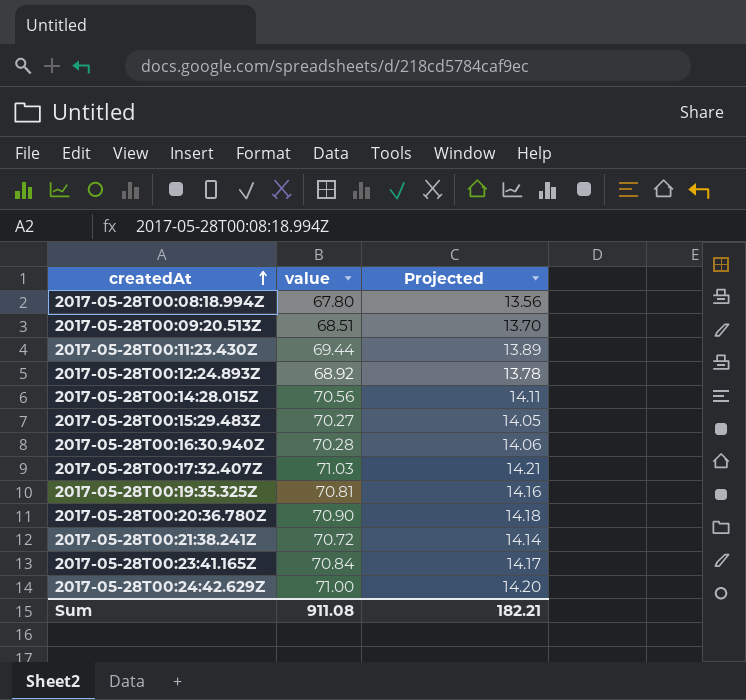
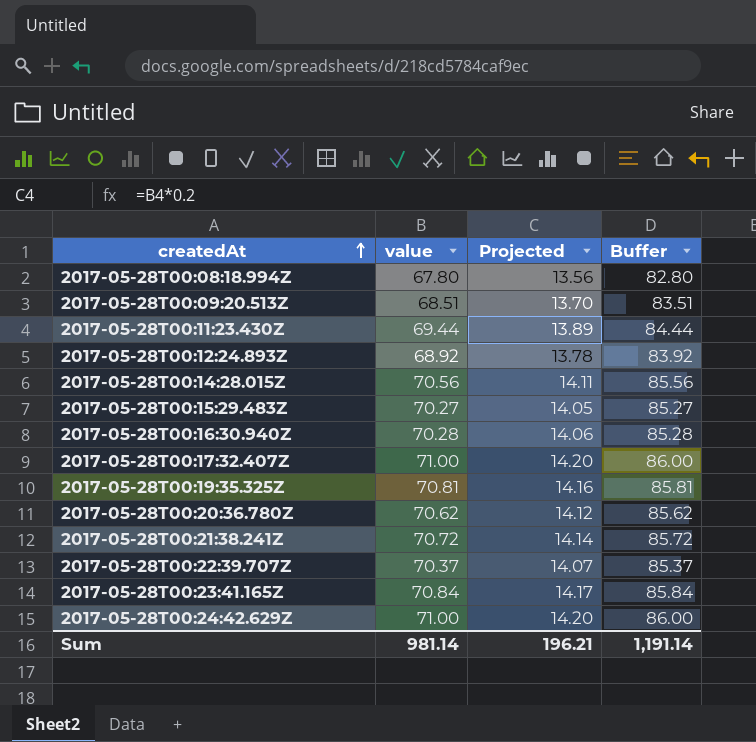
column Buffer | formula: none -> [value] + 15
2017-05-28T00:17:32.407Z | value: 71.03 -> 71.00
2017-05-28T00:17:32.407Z | Projected: 14.21 -> 14.20
2017-05-28T00:20:36.780Z | value: 70.90 -> 70.62
2017-05-28T00:20:36.780Z | Projected: 14.18 -> 14.12
row 2017-05-28T00:22:39.707Z: none -> 70.37 | 14.07 | 85.37
Sum | value: 911.08 -> 981.14
Sum | Projected: 182.21 -> 196.21

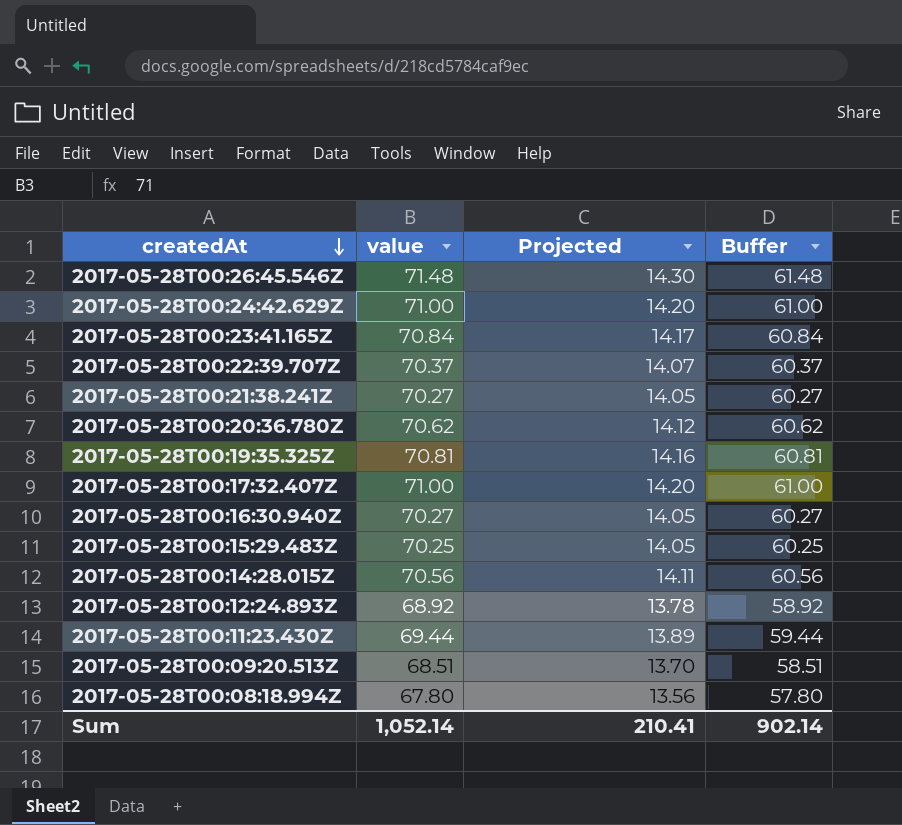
row order: createdAt ascending -> createdAt descending
column Buffer | formula: [value] + 15 -> [value] - 10
row 2017-05-28T00:26:45.546Z: none -> 71.48 | 14.30 | 61.48
2017-05-28T00:21:38.241Z | value: 70.72 -> 70.27
2017-05-28T00:21:38.241Z | Projected: 14.14 -> 14.05
2017-05-28T00:16:30.940Z | value: 70.28 -> 70.27
2017-05-28T00:16:30.940Z | Projected: 14.06 -> 14.05
2017-05-28T00:15:29.483Z | value: 70.27 -> 70.25
Sum | value: 981.14 -> 1,052.14
Sum | Projected: 196.21 -> 210.41
Sum | Buffer: 1,191.14 -> 902.14

